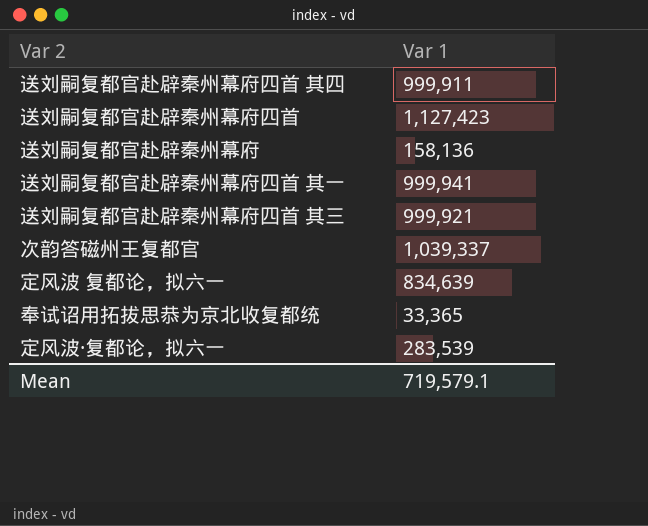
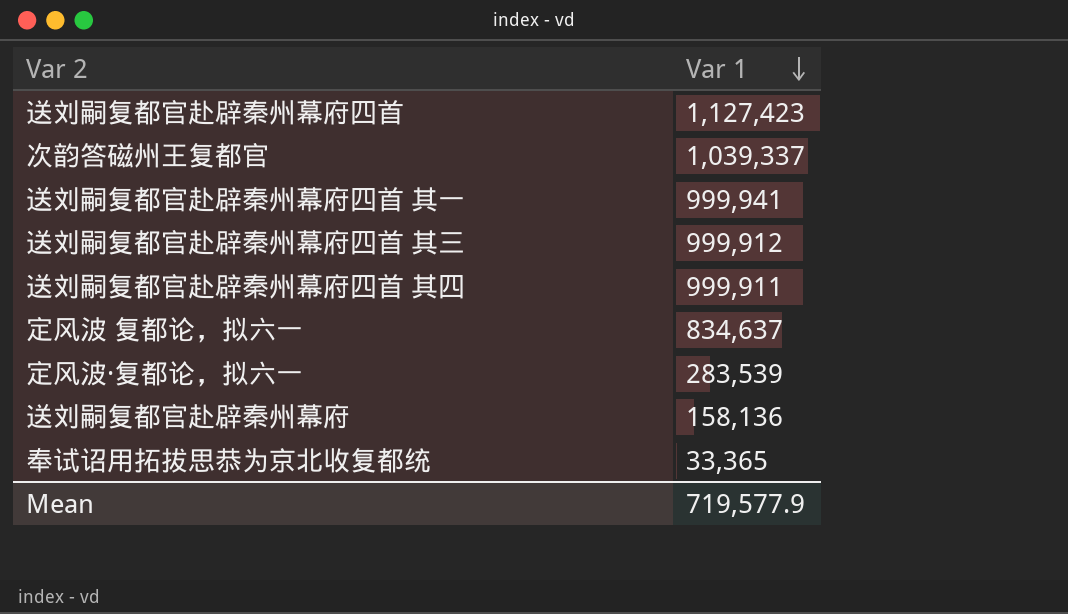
row order: none -> Var 1 descending
送刘嗣复都官赴辟秦州幕府四首 其三 | Var 1: 999,921 -> 999,912
定风波 复都论，拟六一 | Var 1: 834,639 -> 834,637
Mean | Var 1: 719,579.1 -> 719,577.9

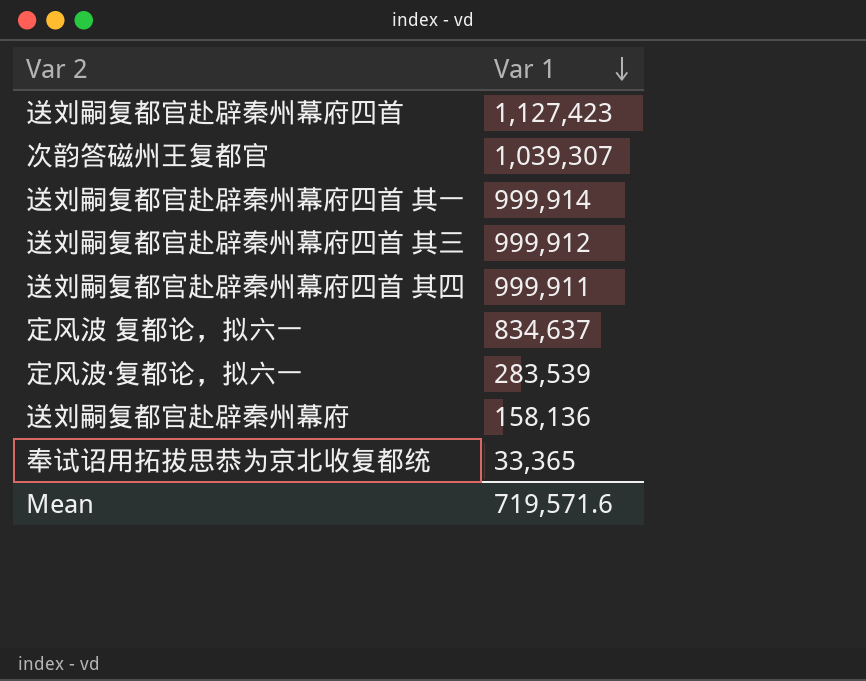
次韵答磁州王复都官 | Var 1: 1,039,337 -> 1,039,307
送刘嗣复都官赴辟秦州幕府四首 其一 | Var 1: 999,941 -> 999,914
Mean | Var 1: 719,577.9 -> 719,571.6

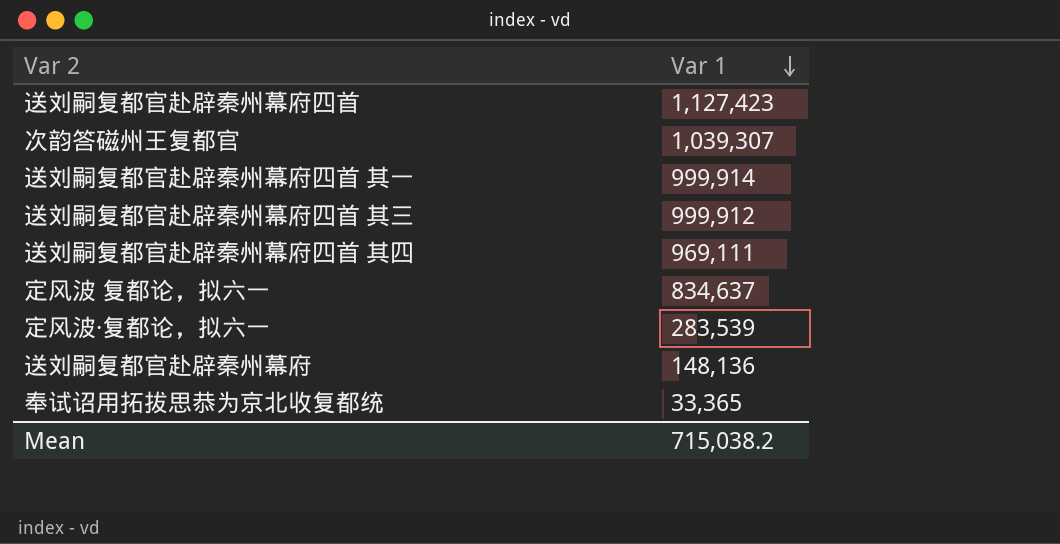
送刘嗣复都官赴辟秦州幕府四首 其四 | Var 1: 999,911 -> 969,111
送刘嗣复都官赴辟秦州幕府 | Var 1: 158,136 -> 148,136
Mean | Var 1: 719,571.6 -> 715,038.2

